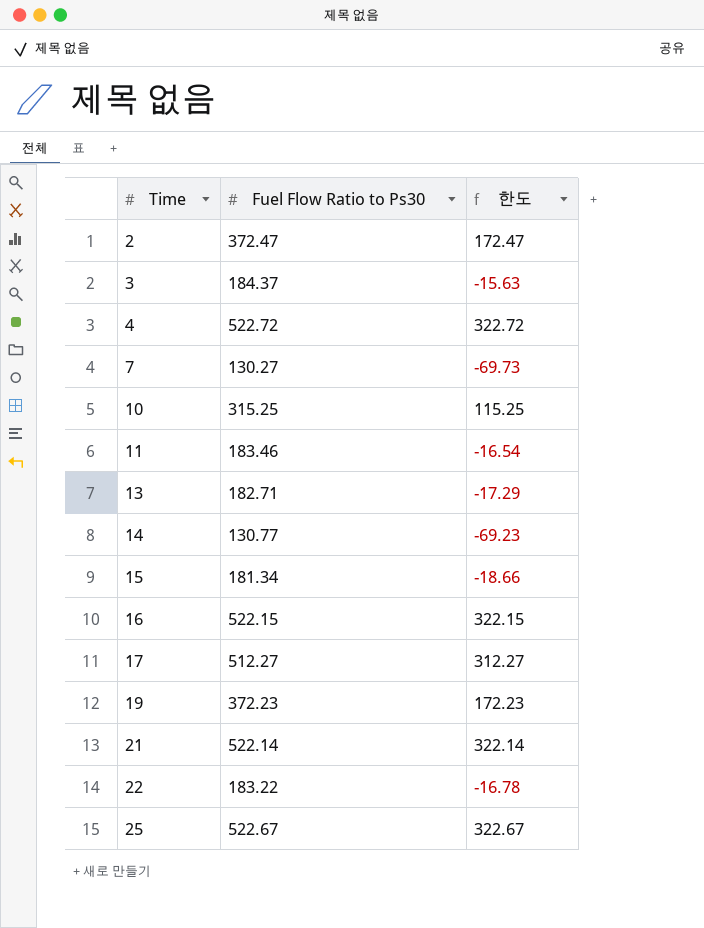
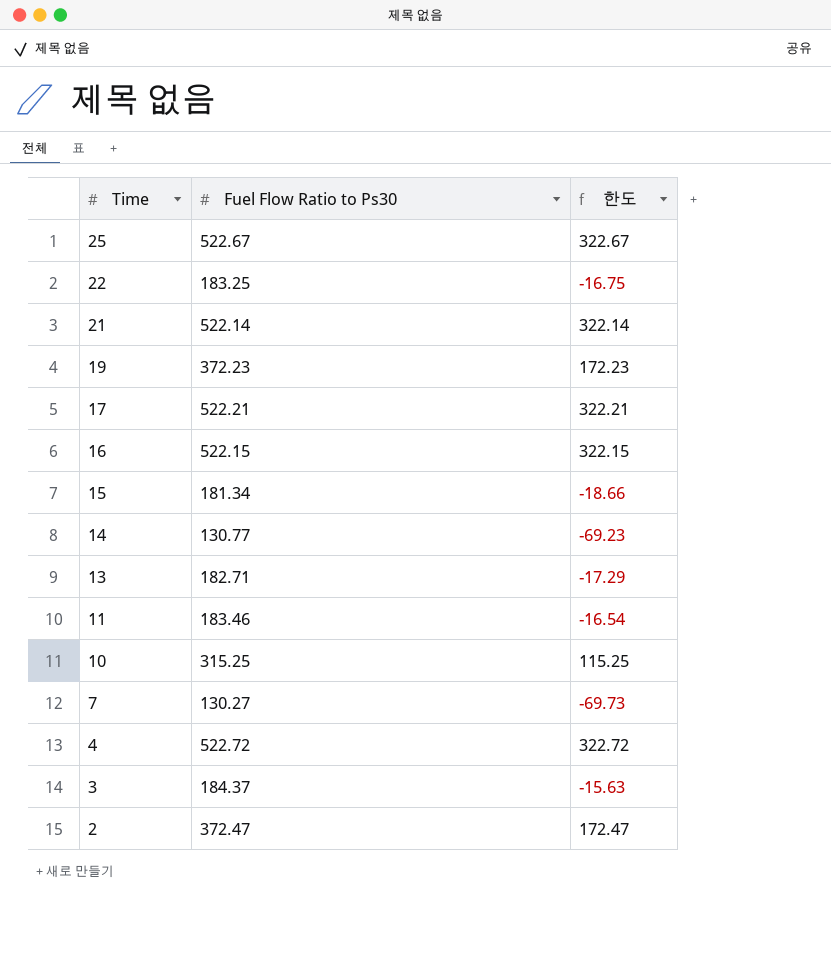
row order: Time ascending -> Time descending
22 | Fuel Flow Ratio to Ps30: 183.22 -> 183.25
22 | 한도: -16.78 -> -16.75
17 | Fuel Flow Ratio to Ps30: 512.27 -> 522.21
17 | 한도: 312.27 -> 322.21

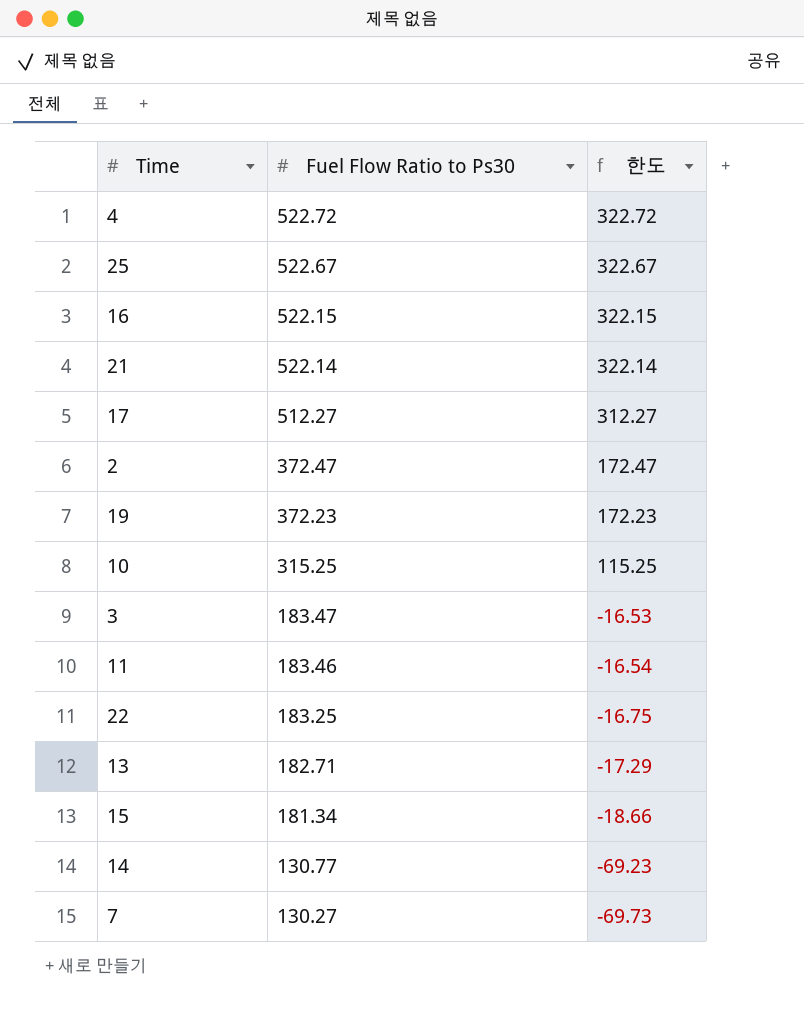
row order: Time descending -> Fuel Flow Ratio to Ps30 descending
17 | Fuel Flow Ratio to Ps30: 522.21 -> 512.27
17 | 한도: 322.21 -> 312.27
3 | Fuel Flow Ratio to Ps30: 184.37 -> 183.47
3 | 한도: -15.63 -> -16.53

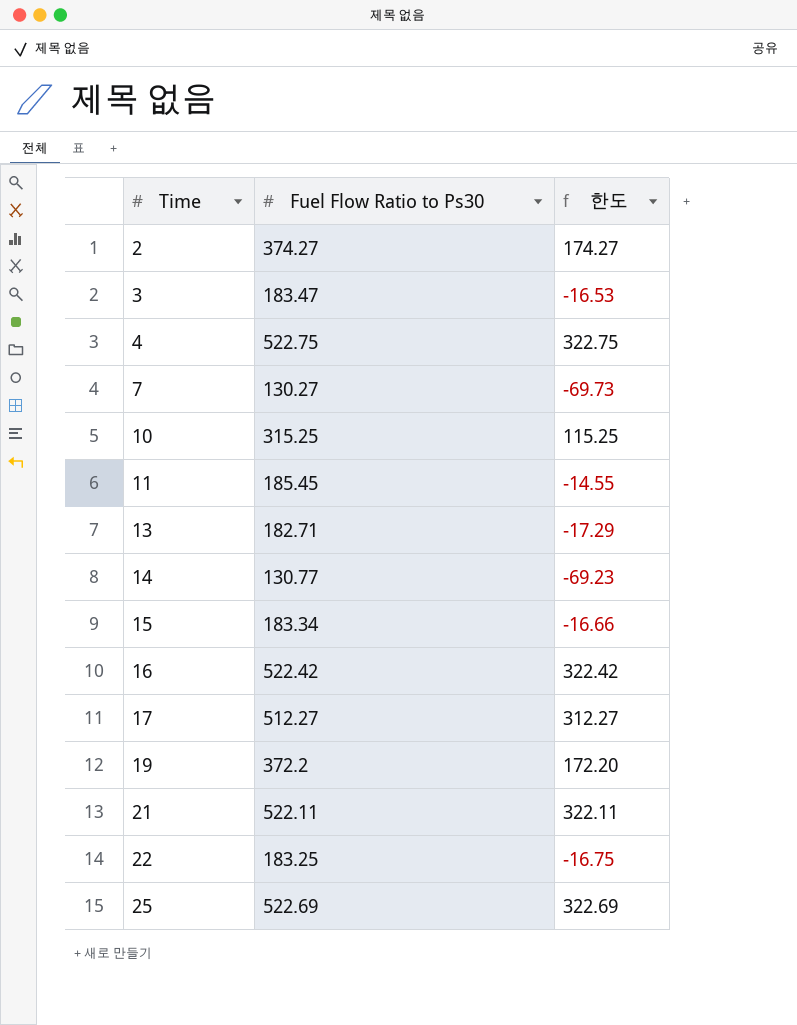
row order: Fuel Flow Ratio to Ps30 descending -> Time ascending
2 | Fuel Flow Ratio to Ps30: 372.47 -> 374.27
2 | 한도: 172.47 -> 174.27
4 | Fuel Flow Ratio to Ps30: 522.72 -> 522.75
4 | 한도: 322.72 -> 322.75
11 | Fuel Flow Ratio to Ps30: 183.46 -> 185.45
11 | 한도: -16.54 -> -14.55
15 | Fuel Flow Ratio to Ps30: 181.34 -> 183.34
15 | 한도: -18.66 -> -16.66
16 | Fuel Flow Ratio to Ps30: 522.15 -> 522.42
16 | 한도: 322.15 -> 322.42
19 | Fuel Flow Ratio to Ps30: 372.23 -> 372.2
19 | 한도: 172.23 -> 172.20
21 | Fuel Flow Ratio to Ps30: 522.14 -> 522.11
21 | 한도: 322.14 -> 322.11
25 | Fuel Flow Ratio to Ps30: 522.67 -> 522.69
25 | 한도: 322.67 -> 322.69

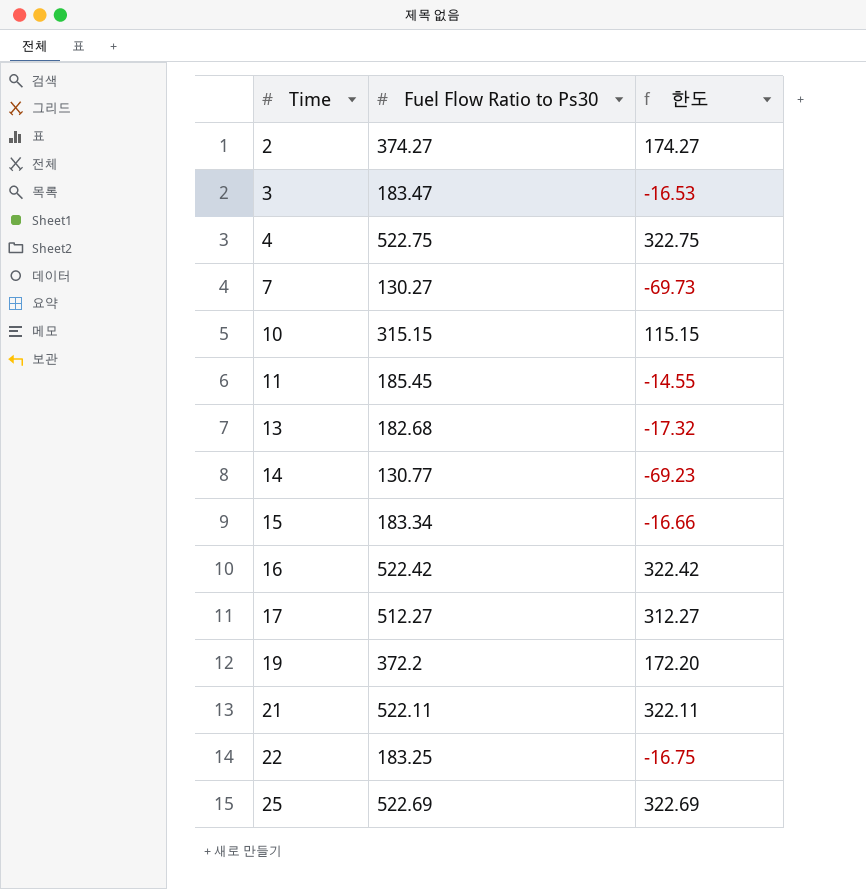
10 | Fuel Flow Ratio to Ps30: 315.25 -> 315.15
10 | 한도: 115.25 -> 115.15
13 | Fuel Flow Ratio to Ps30: 182.71 -> 182.68
13 | 한도: -17.29 -> -17.32

